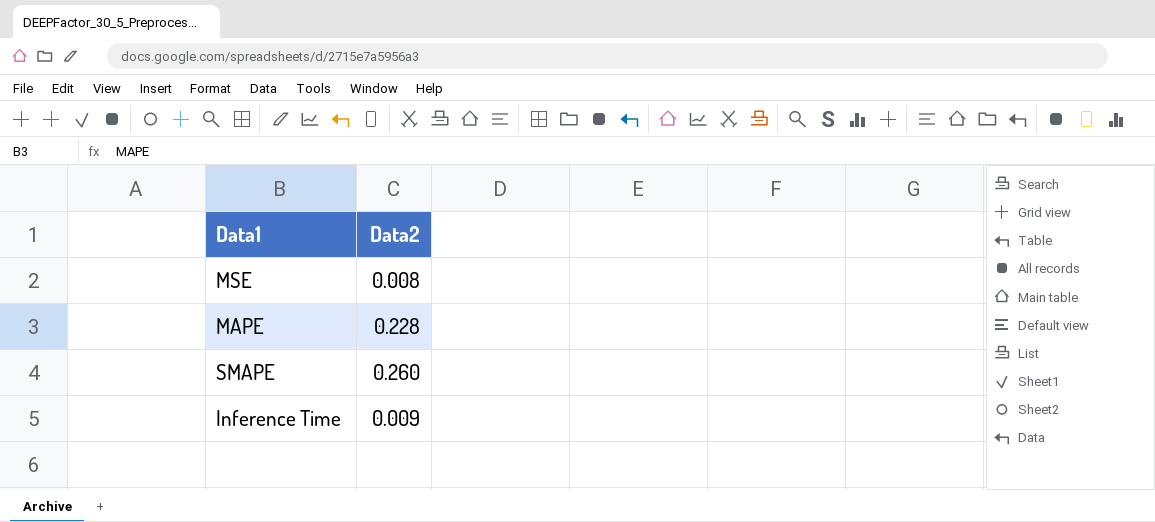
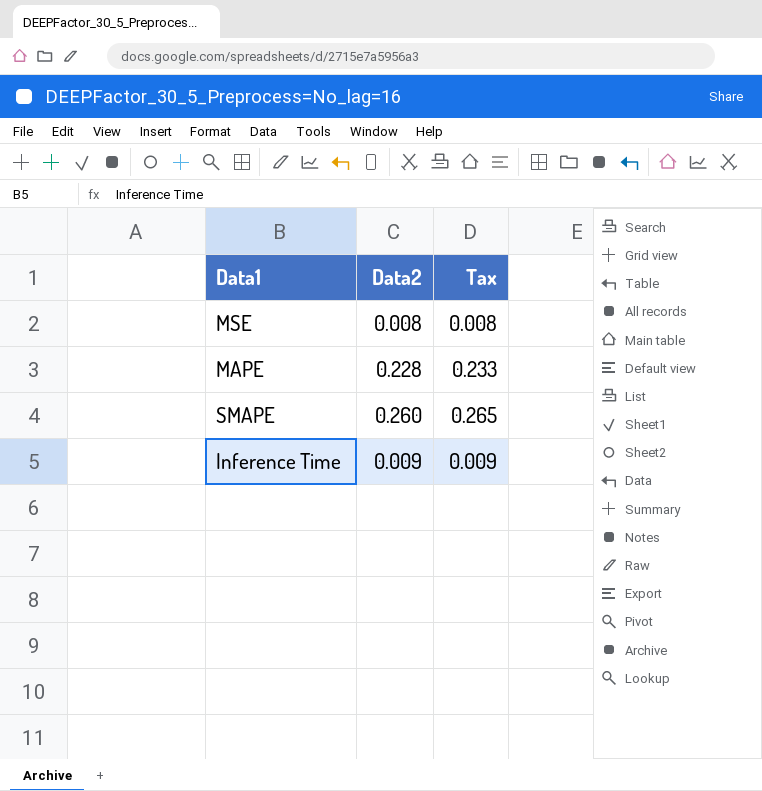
column Tax | formula: none -> [Data2] * 1.02

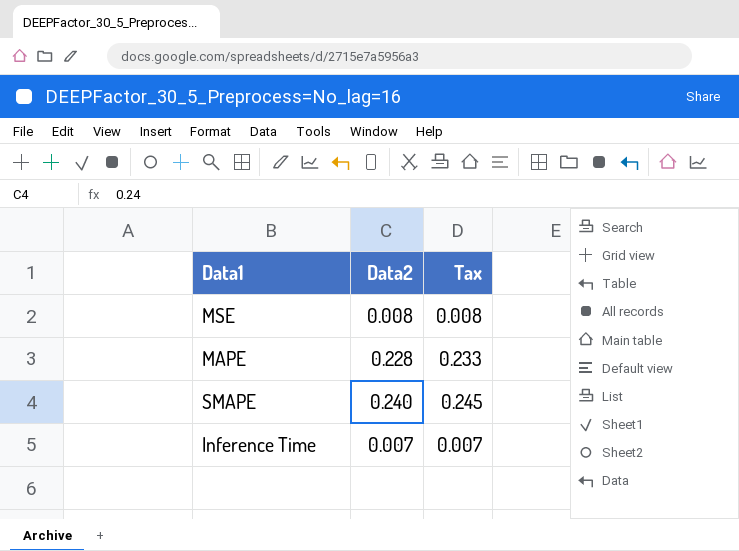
SMAPE | Data2: 0.260 -> 0.240
SMAPE | Tax: 0.265 -> 0.245
Inference Time | Data2: 0.009 -> 0.007
Inference Time | Tax: 0.009 -> 0.007

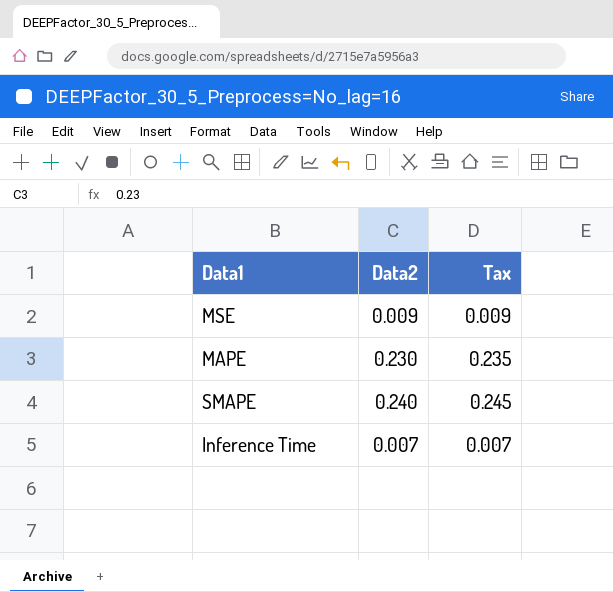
MSE | Data2: 0.008 -> 0.009
MSE | Tax: 0.008 -> 0.009
MAPE | Data2: 0.228 -> 0.230
MAPE | Tax: 0.233 -> 0.235

